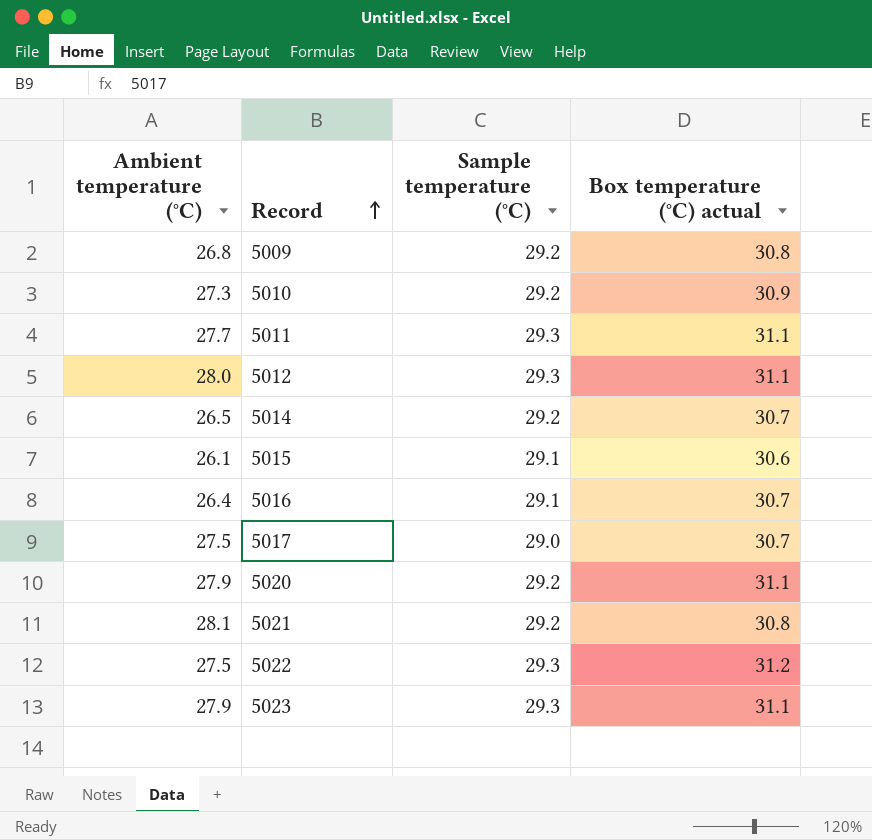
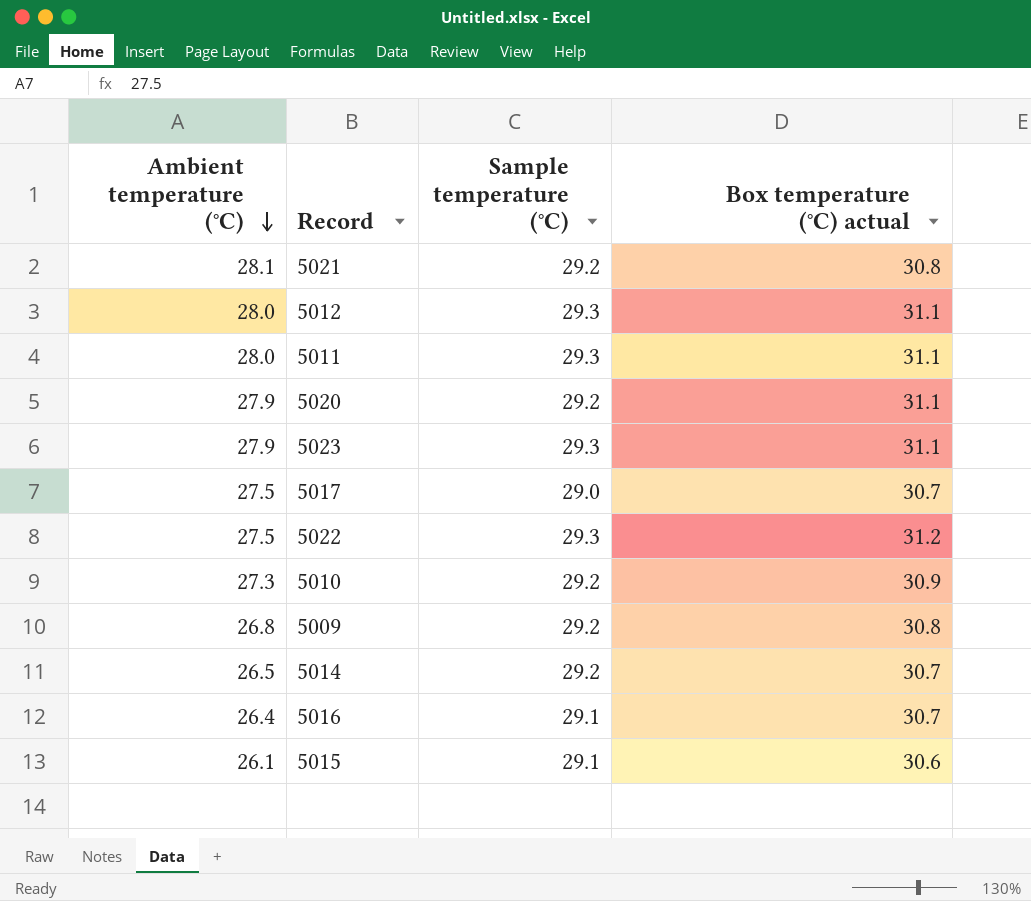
row order: Record ascending -> Ambient temperature (°C) descending
5011 | Ambient temperature (°C): 27.7 -> 28.0

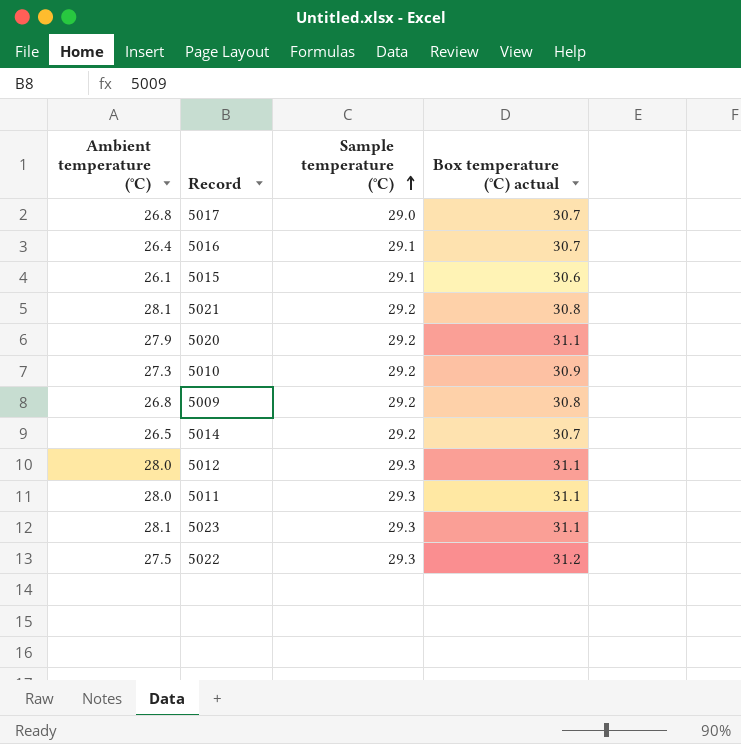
row order: Ambient temperature (°C) descending -> Sample temperature (°C) ascending
5017 | Ambient temperature (°C): 27.5 -> 26.8
5023 | Ambient temperature (°C): 27.9 -> 28.1

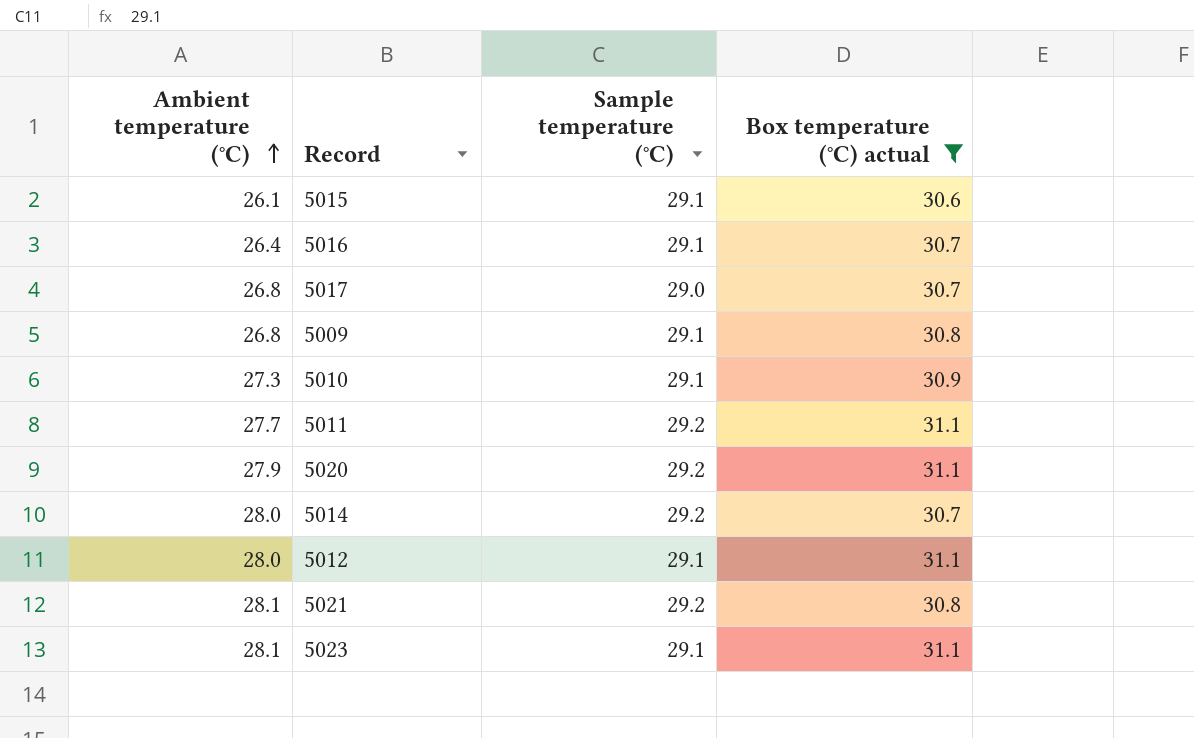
filter: none -> Box temperature (°C) actual != 31.2
row order: Sample temperature (°C) ascending -> Ambient temperature (°C) ascending
5009 | Sample temperature (°C): 29.2 -> 29.1
5010 | Sample temperature (°C): 29.2 -> 29.1
5011 | Ambient temperature (°C): 28.0 -> 27.7
5011 | Sample temperature (°C): 29.3 -> 29.2
5014 | Ambient temperature (°C): 26.5 -> 28.0
5012 | Sample temperature (°C): 29.3 -> 29.1
5023 | Sample temperature (°C): 29.3 -> 29.1

